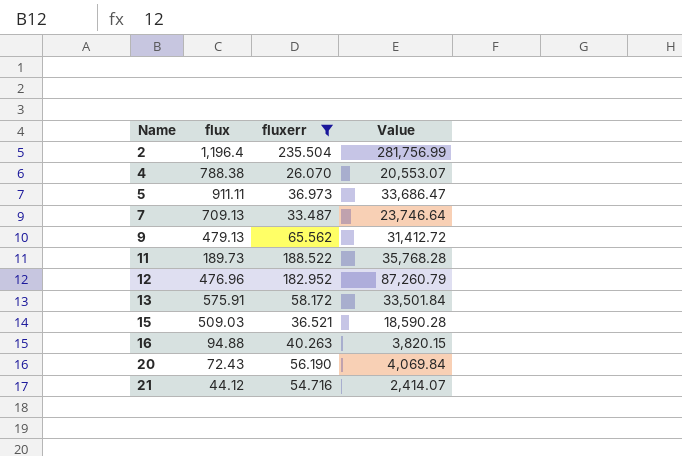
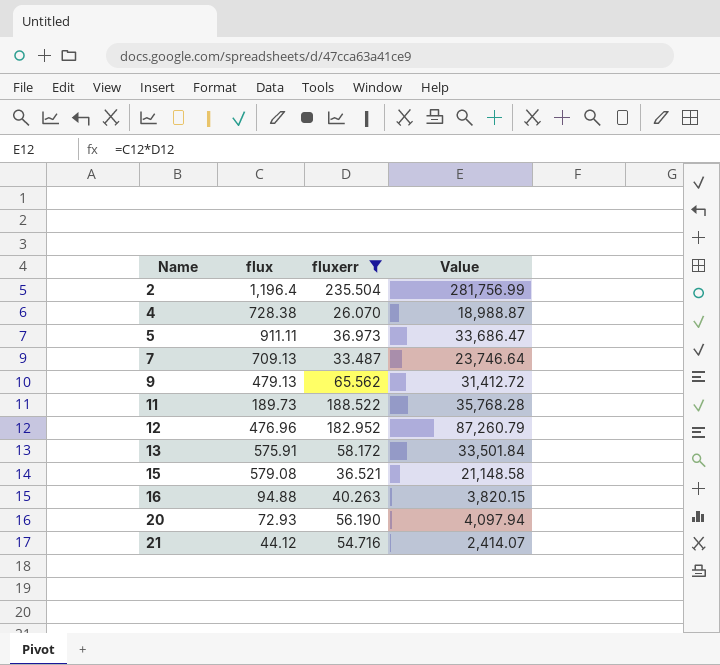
4 | flux: 788.38 -> 728.38
4 | Value: 20,553.07 -> 18,988.87
15 | flux: 509.03 -> 579.08
15 | Value: 18,590.28 -> 21,148.58
20 | flux: 72.43 -> 72.93
20 | Value: 4,069.84 -> 4,097.94

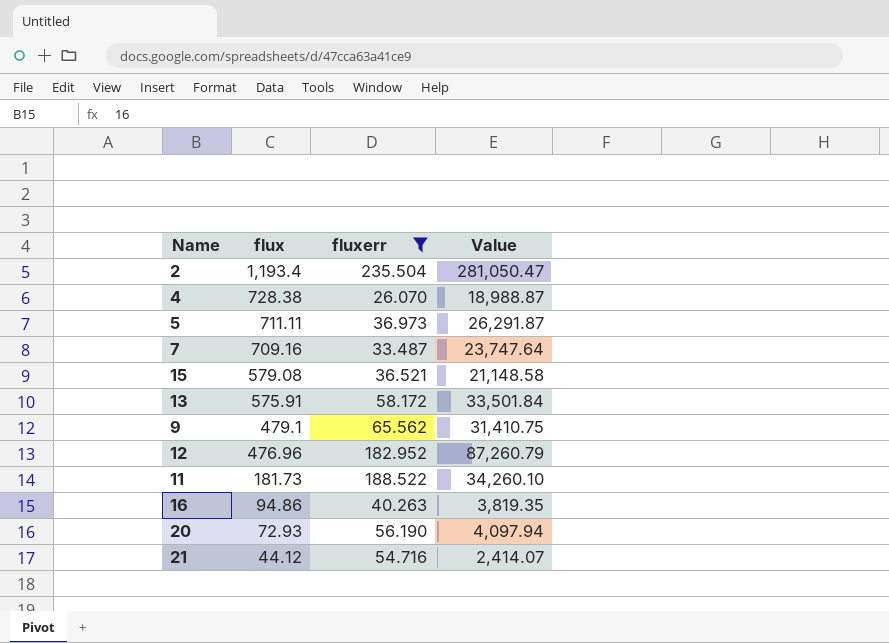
row order: Name ascending -> flux descending
2 | flux: 1,196.4 -> 1,193.4
2 | Value: 281,756.99 -> 281,050.47
5 | flux: 911.11 -> 711.11
5 | Value: 33,686.47 -> 26,291.87
7 | flux: 709.13 -> 709.16
7 | Value: 23,746.64 -> 23,747.64
9 | flux: 479.13 -> 479.1
9 | Value: 31,412.72 -> 31,410.75
11 | flux: 189.73 -> 181.73
11 | Value: 35,768.28 -> 34,260.10
16 | flux: 94.88 -> 94.86
16 | Value: 3,820.15 -> 3,819.35

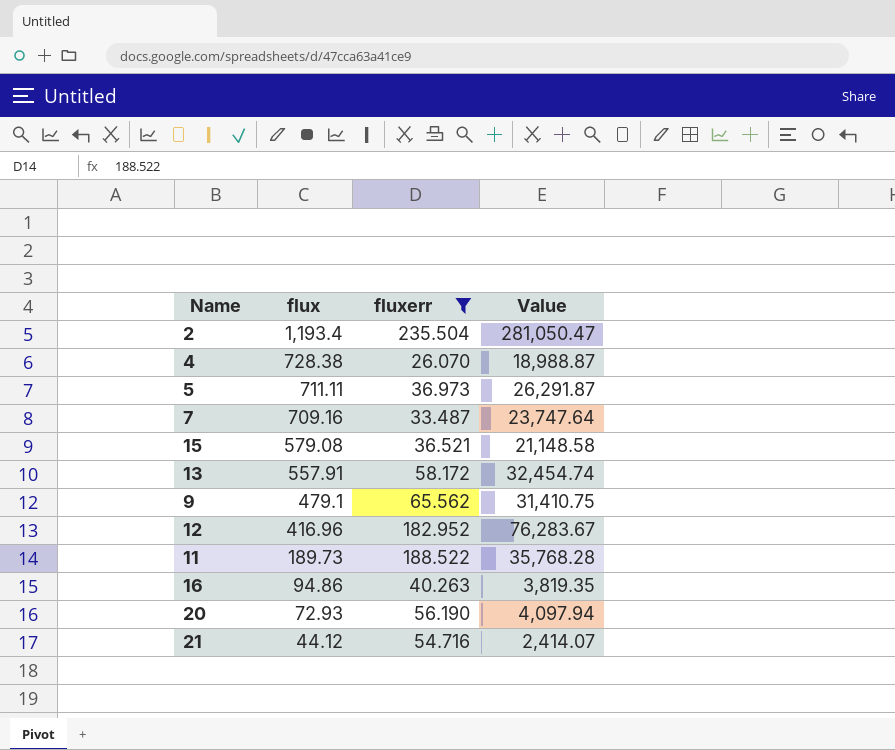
13 | flux: 575.91 -> 557.91
13 | Value: 33,501.84 -> 32,454.74
12 | flux: 476.96 -> 416.96
12 | Value: 87,260.79 -> 76,283.67
11 | flux: 181.73 -> 189.73
11 | Value: 34,260.10 -> 35,768.28

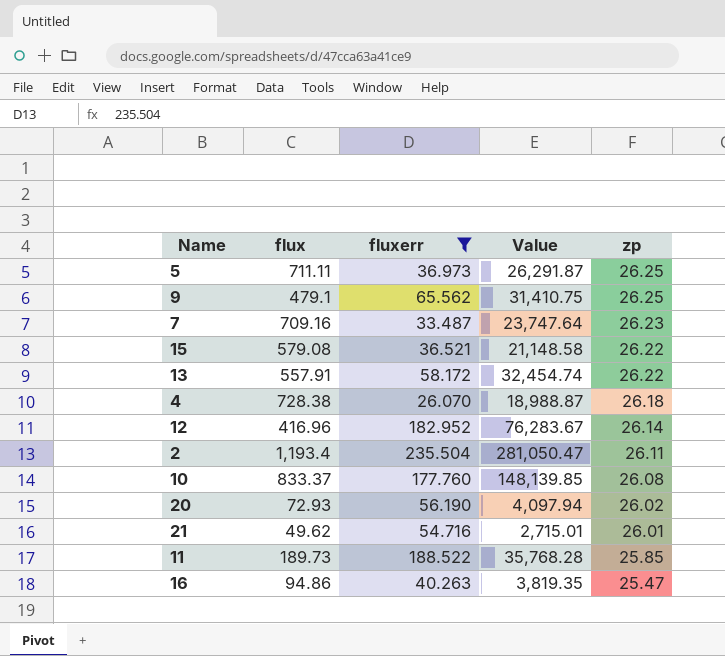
row order: flux descending -> zp descending
column zp | position: none -> 5
row 10: none -> 833.37 | 177.760 | 148,139.85 | 26.08
21 | flux: 44.12 -> 49.62
21 | Value: 2,414.07 -> 2,715.01

